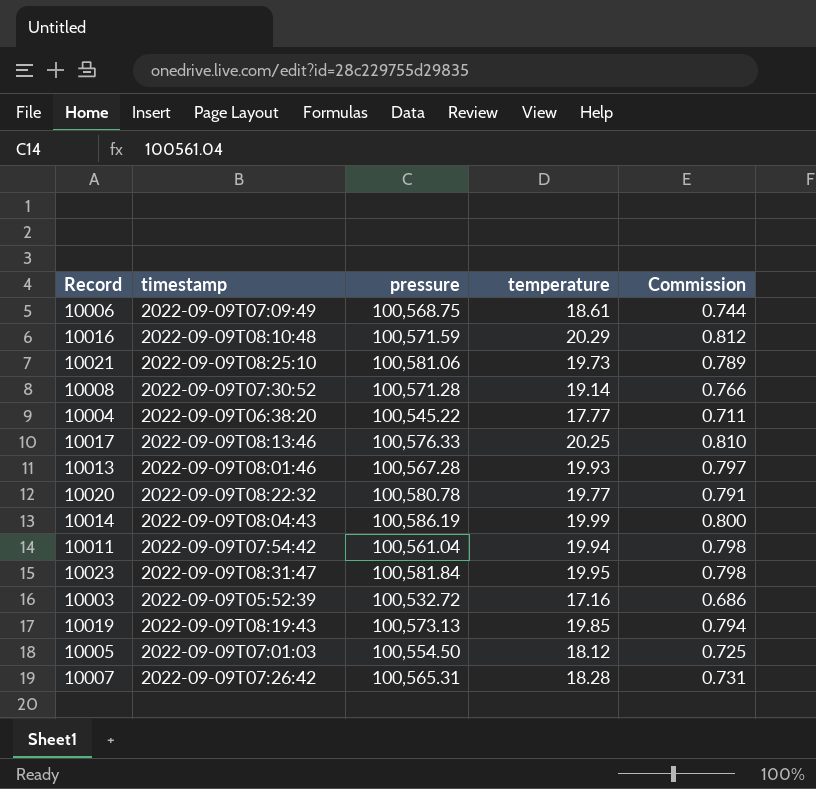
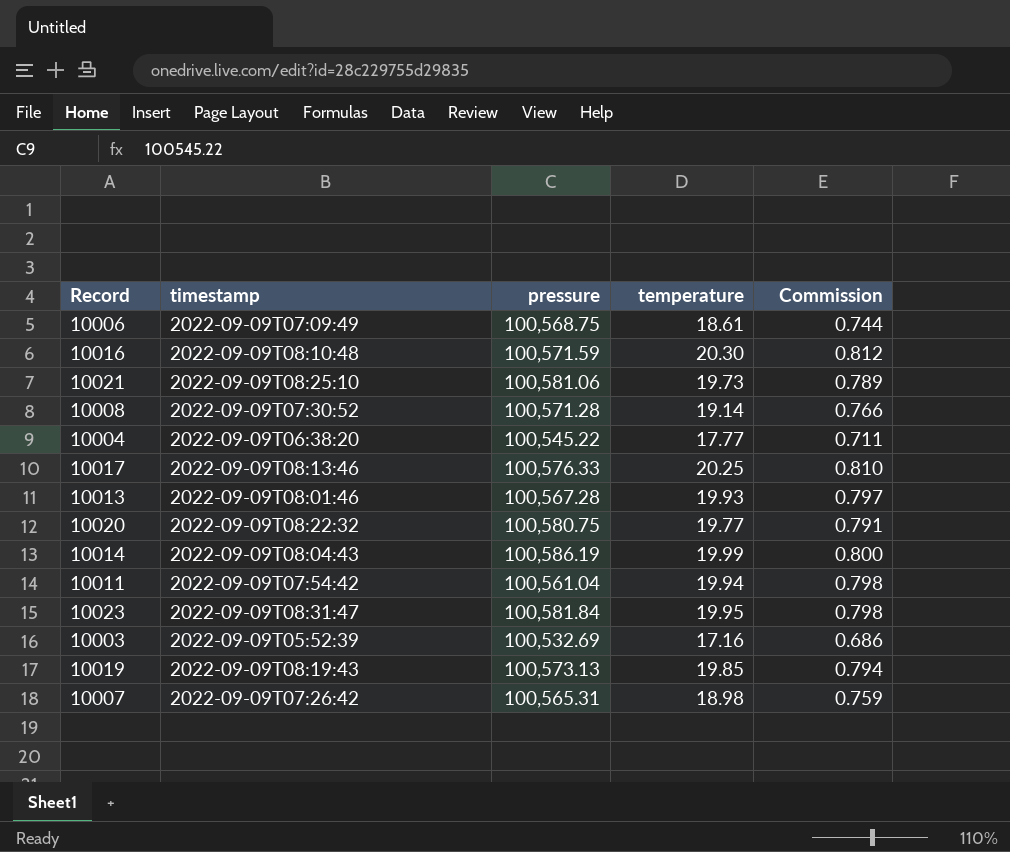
row 10005: 2022-09-09T07:01:03 | 100,554.50 | 18.12 | 0.725 -> none
10016 | temperature: 20.29 -> 20.30
10020 | pressure: 100,580.78 -> 100,580.75
10003 | pressure: 100,532.72 -> 100,532.69
10007 | temperature: 18.28 -> 18.98
10007 | Commission: 0.731 -> 0.759

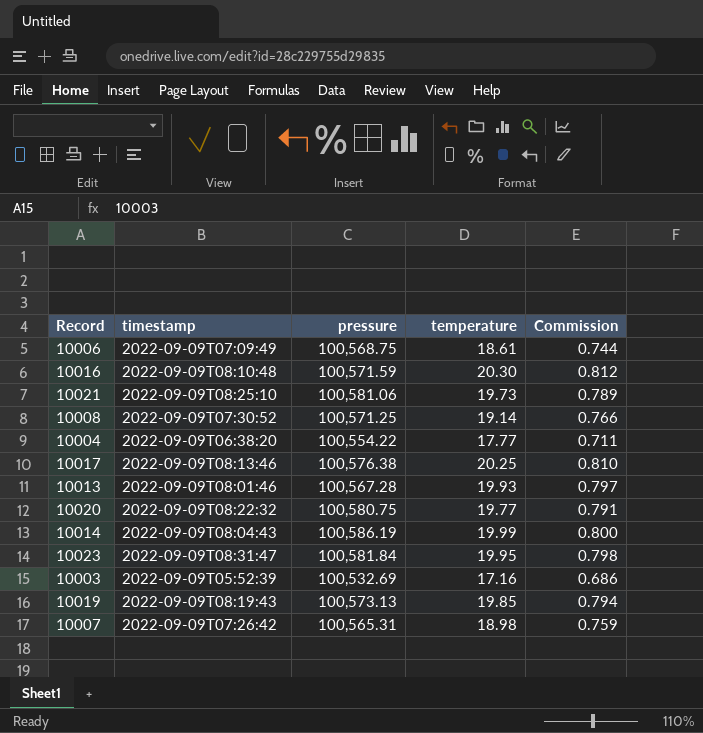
row 10011: 2022-09-09T07:54:42 | 100,561.04 | 19.94 | 0.798 -> none
10008 | pressure: 100,571.28 -> 100,571.25
10004 | pressure: 100,545.22 -> 100,554.22
10017 | pressure: 100,576.33 -> 100,576.38

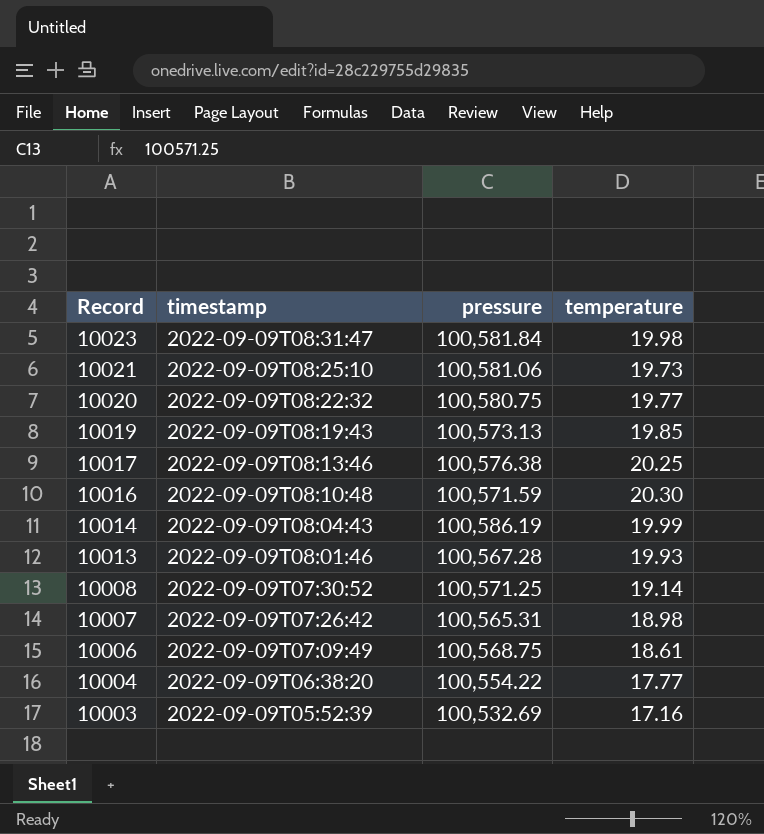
row order: none -> Record descending
column Commission | formula: [temperature] * 0.04 -> none
10023 | temperature: 19.95 -> 19.98

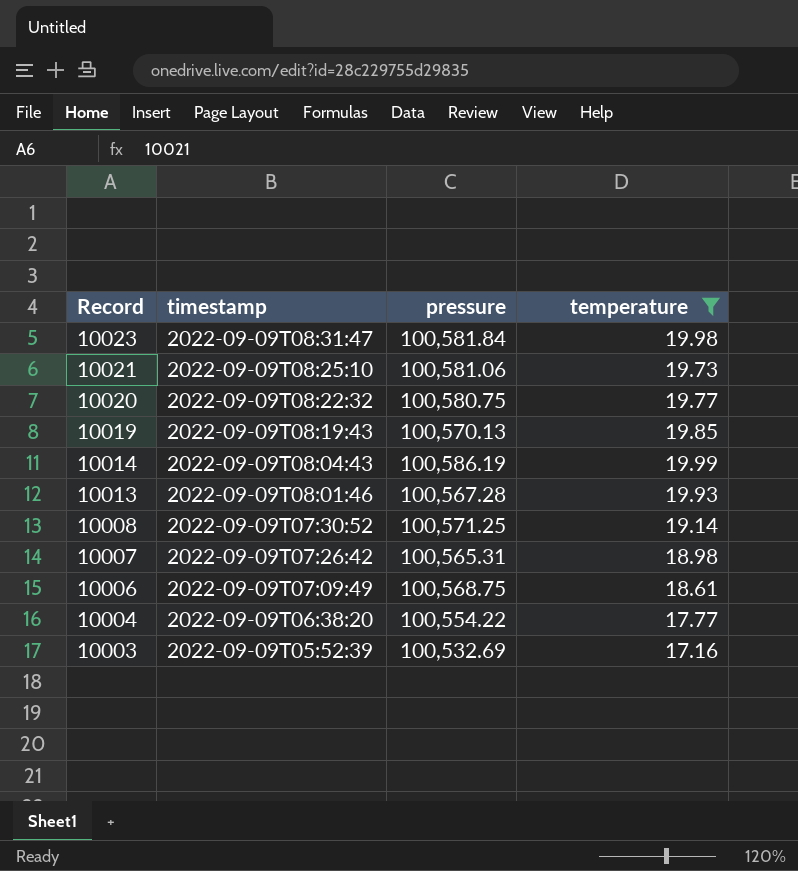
filter: none -> temperature <= 19.99
10019 | pressure: 100,573.13 -> 100,570.13

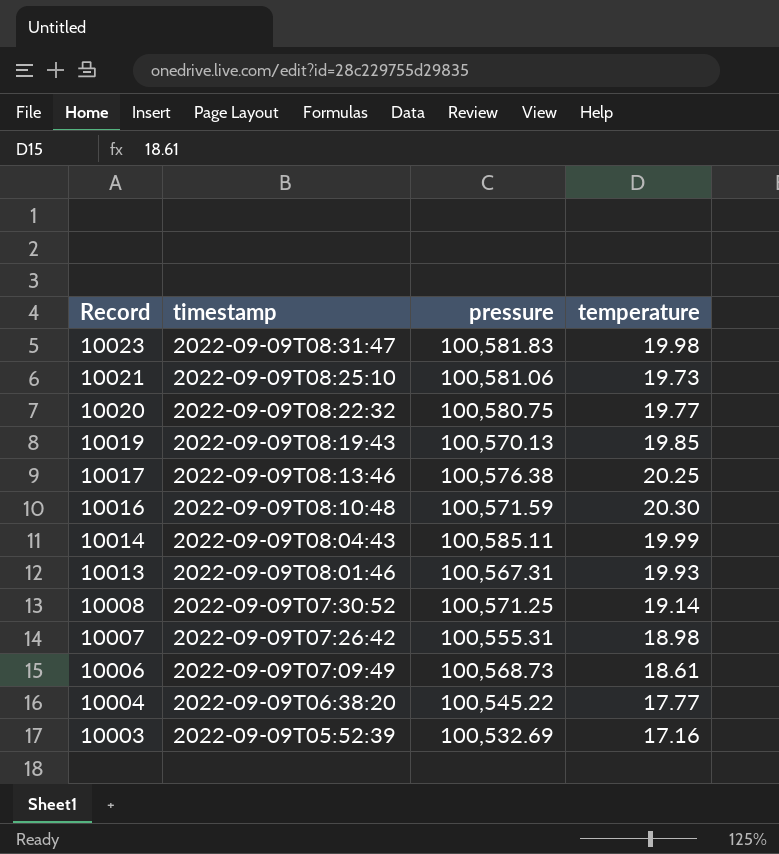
filter: temperature <= 19.99 -> none
10023 | pressure: 100,581.84 -> 100,581.83
10014 | pressure: 100,586.19 -> 100,585.11
10013 | pressure: 100,567.28 -> 100,567.31
10007 | pressure: 100,565.31 -> 100,555.31
10006 | pressure: 100,568.75 -> 100,568.73
10004 | pressure: 100,554.22 -> 100,545.22

